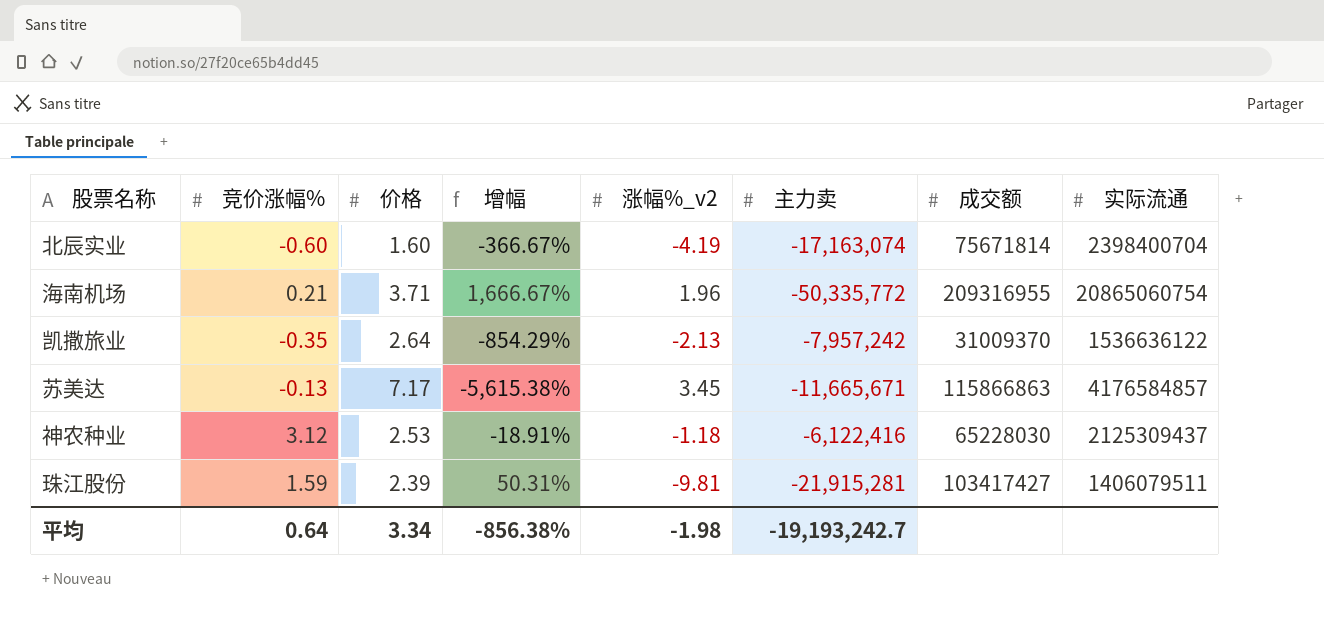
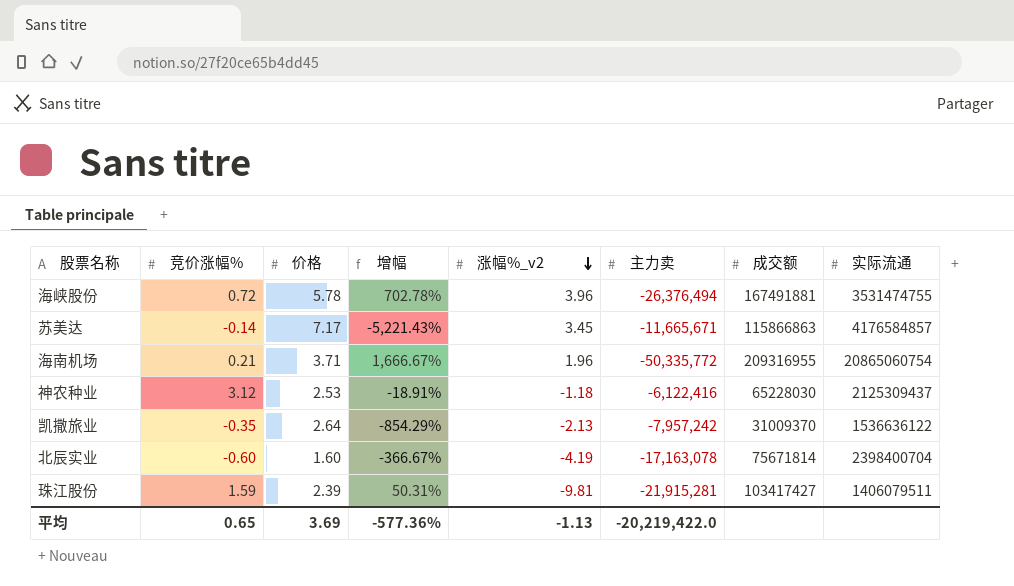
row order: none -> 涨幅%_v2 descending
row 海峡股份: none -> 0.72 | 5.78 | 702.78% | 3.96 | -26,376,494 | 167491881 | 3531474755
苏美达 | 竞价涨幅%: -0.13 -> -0.14
苏美达 | 增幅: -5,615.38% -> -5,221.43%
北辰实业 | 主力卖: -17,163,074 -> -17,163,078
平均 | 竞价涨幅%: 0.64 -> 0.65
平均 | 价格: 3.34 -> 3.69
平均 | 增幅: -856.38% -> -577.36%
平均 | 涨幅%_v2: -1.98 -> -1.13
平均 | 主力卖: -19,193,242.7 -> -20,219,422.0

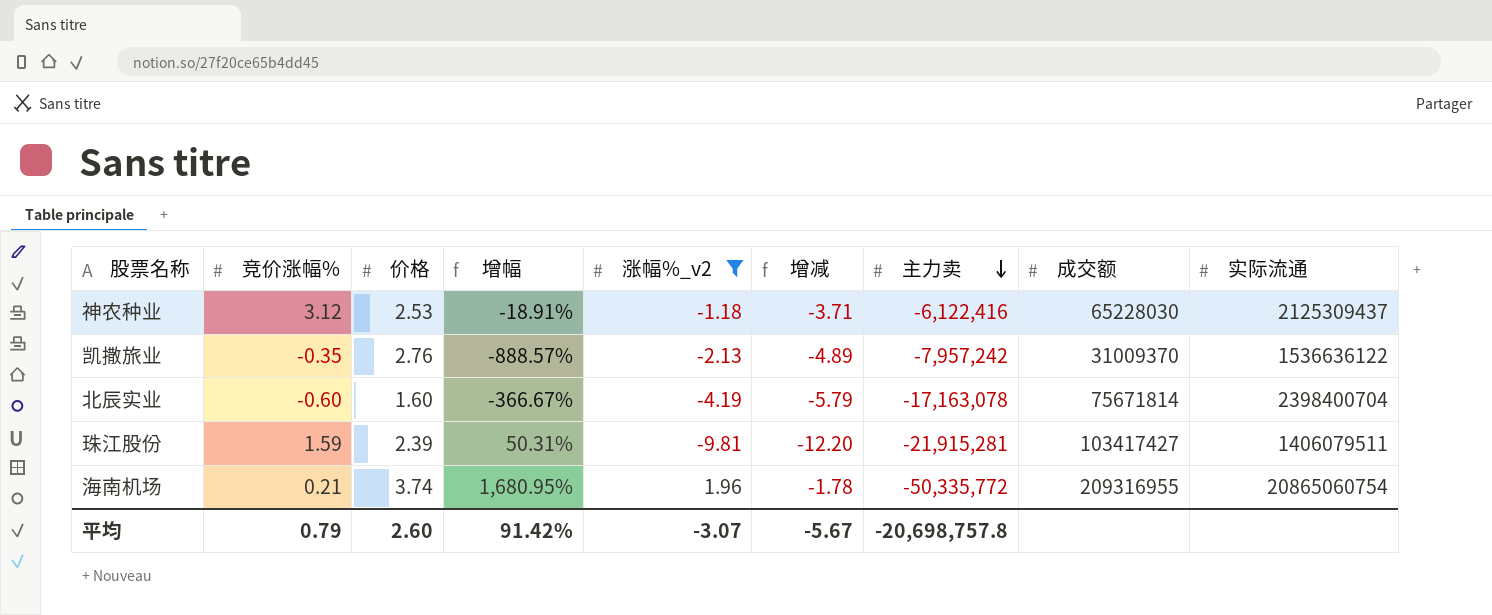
filter: none -> 涨幅%_v2 <= 1.96
row order: 涨幅%_v2 descending -> 主力卖 descending
column 增减 | formula: none -> [涨幅%_v2] - [价格]
凯撒旅业 | 价格: 2.64 -> 2.76
凯撒旅业 | 增幅: -854.29% -> -888.57%
海南机场 | 价格: 3.71 -> 3.74
海南机场 | 增幅: 1,666.67% -> 1,680.95%
平均 | 竞价涨幅%: 0.65 -> 0.79
平均 | 价格: 3.69 -> 2.60
平均 | 增幅: -577.36% -> 91.42%
平均 | 涨幅%_v2: -1.13 -> -3.07
平均 | 主力卖: -20,219,422.0 -> -20,698,757.8

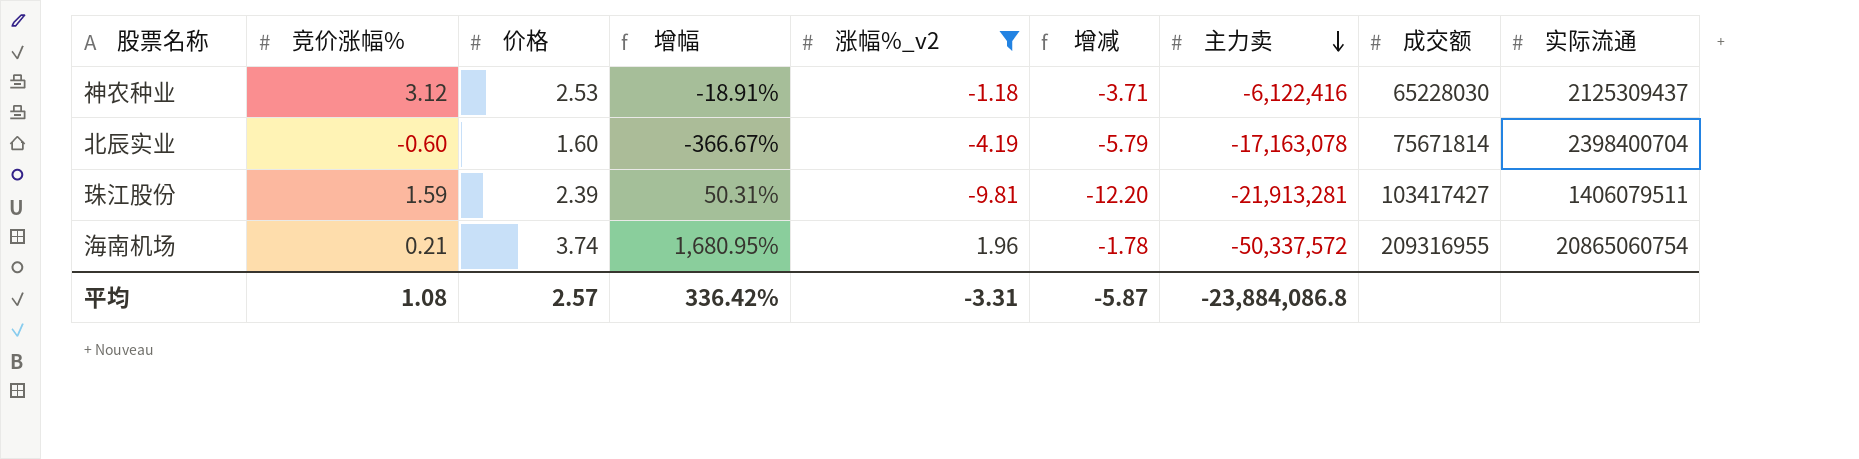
row 凯撒旅业: -0.35 | 2.76 | -888.57% | -2.13 | -4.89 | -7,957,242 | 31009370 | 1536636122 -> none
珠江股份 | 主力卖: -21,915,281 -> -21,913,281
海南机场 | 主力卖: -50,335,772 -> -50,337,572
平均 | 竞价涨幅%: 0.79 -> 1.08
平均 | 价格: 2.60 -> 2.57
平均 | 增幅: 91.42% -> 336.42%
平均 | 涨幅%_v2: -3.07 -> -3.31
平均 | 增减: -5.67 -> -5.87
平均 | 主力卖: -20,698,757.8 -> -23,884,086.8

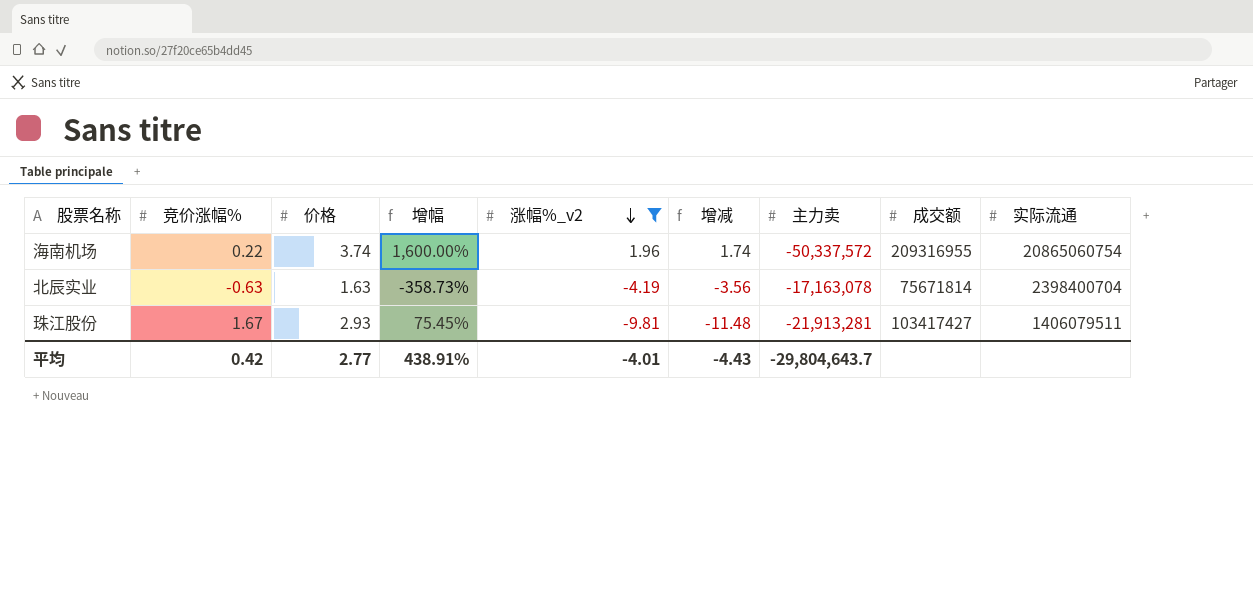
row order: 主力卖 descending -> 涨幅%_v2 descending
column 增减 | formula: [涨幅%_v2] - [价格] -> [涨幅%_v2] - [竞价涨幅%]
row 神农种业: 3.12 | 2.53 | -18.91% | -1.18 | -3.71 | -6,122,416 | 65228030 | 2125309437 -> none
海南机场 | 竞价涨幅%: 0.21 -> 0.22
海南机场 | 增幅: 1,680.95% -> 1,600.00%
北辰实业 | 竞价涨幅%: -0.60 -> -0.63
北辰实业 | 价格: 1.60 -> 1.63
北辰实业 | 增幅: -366.67% -> -358.73%
珠江股份 | 竞价涨幅%: 1.59 -> 1.67
珠江股份 | 价格: 2.39 -> 2.93
珠江股份 | 增幅: 50.31% -> 75.45%
平均 | 竞价涨幅%: 1.08 -> 0.42
平均 | 价格: 2.57 -> 2.77
平均 | 增幅: 336.42% -> 438.91%
平均 | 涨幅%_v2: -3.31 -> -4.01
平均 | 增减: -5.87 -> -4.43
平均 | 主力卖: -23,884,086.8 -> -29,804,643.7

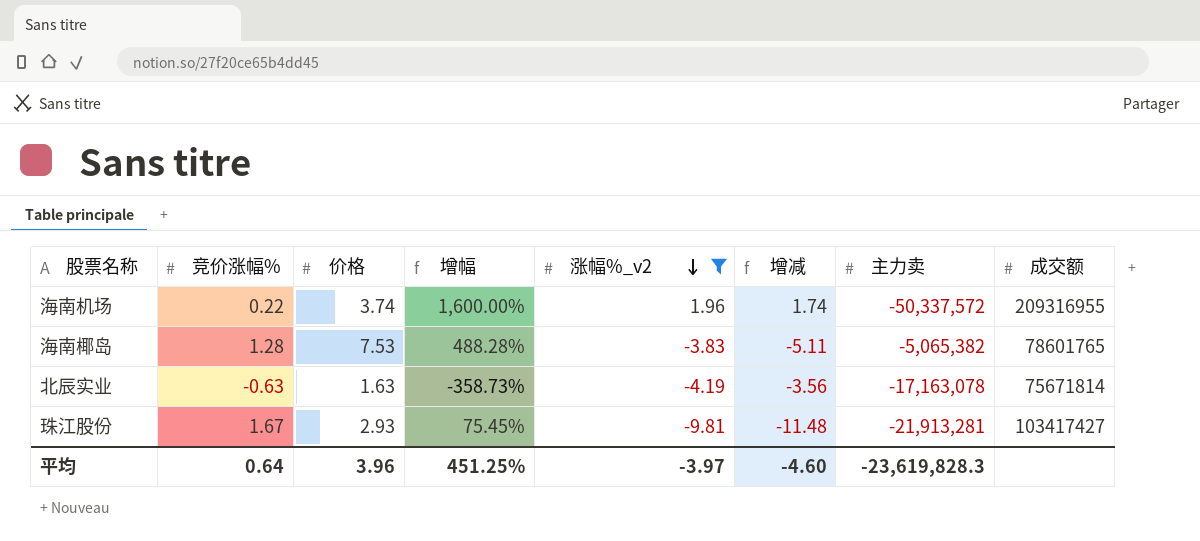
column 实际流通 | position: 9 -> none
row 海南椰岛: none -> 1.28 | 7.53 | 488.28% | -3.83 | -5.11 | -5,065,382 | 78601765
平均 | 竞价涨幅%: 0.42 -> 0.64
平均 | 价格: 2.77 -> 3.96
平均 | 增幅: 438.91% -> 451.25%
平均 | 涨幅%_v2: -4.01 -> -3.97
平均 | 增减: -4.43 -> -4.60
平均 | 主力卖: -29,804,643.7 -> -23,619,828.3

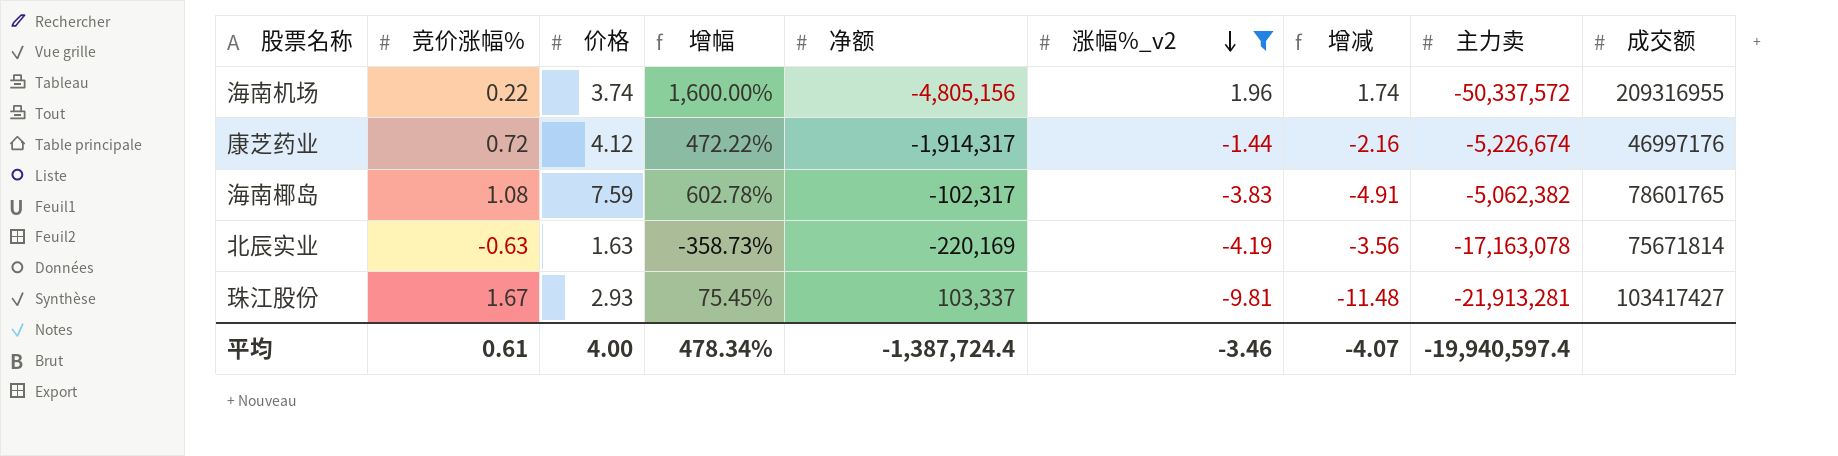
column 净额 | position: none -> 5
row 康芝药业: none -> 0.72 | 4.12 | 472.22% | -1,914,317 | -1.44 | -2.16 | -5,226,674 | 46997176
海南椰岛 | 竞价涨幅%: 1.28 -> 1.08
海南椰岛 | 价格: 7.53 -> 7.59
海南椰岛 | 增幅: 488.28% -> 602.78%
海南椰岛 | 增减: -5.11 -> -4.91
海南椰岛 | 主力卖: -5,065,382 -> -5,062,382
平均 | 竞价涨幅%: 0.64 -> 0.61
平均 | 价格: 3.96 -> 4.00
平均 | 增幅: 451.25% -> 478.34%
平均 | 涨幅%_v2: -3.97 -> -3.46
平均 | 增减: -4.60 -> -4.07
平均 | 主力卖: -23,619,828.3 -> -19,940,597.4

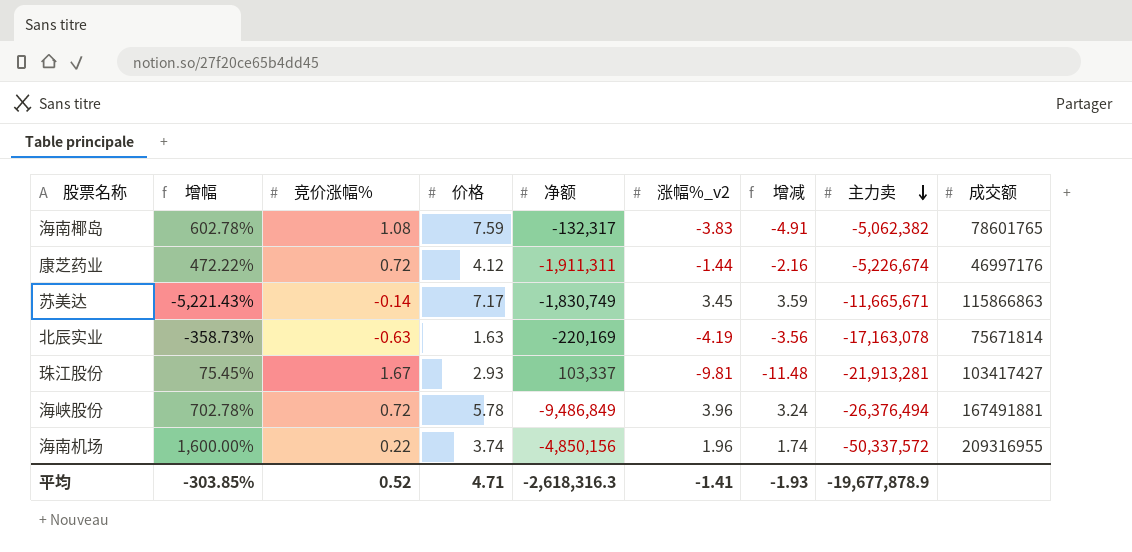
filter: 涨幅%_v2 <= 1.96 -> none
row order: 涨幅%_v2 descending -> 主力卖 descending
column 增幅 | position: 4 -> 2
海南椰岛 | 净额: -102,317 -> -132,317
康芝药业 | 净额: -1,914,317 -> -1,911,311
海南机场 | 净额: -4,805,156 -> -4,850,156
平均 | 增幅: 478.34% -> -303.85%
平均 | 竞价涨幅%: 0.61 -> 0.52
平均 | 价格: 4.00 -> 4.71
平均 | 净额: -1,387,724.4 -> -2,618,316.3
平均 | 涨幅%_v2: -3.46 -> -1.41
平均 | 增减: -4.07 -> -1.93
平均 | 主力卖: -19,940,597.4 -> -19,677,878.9

